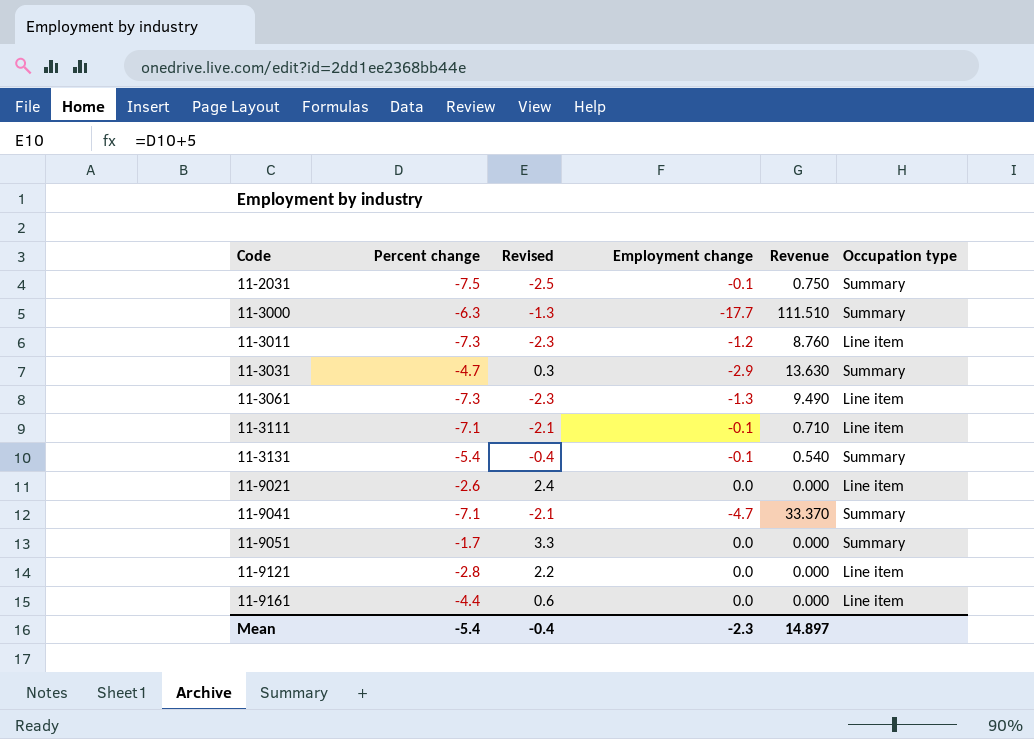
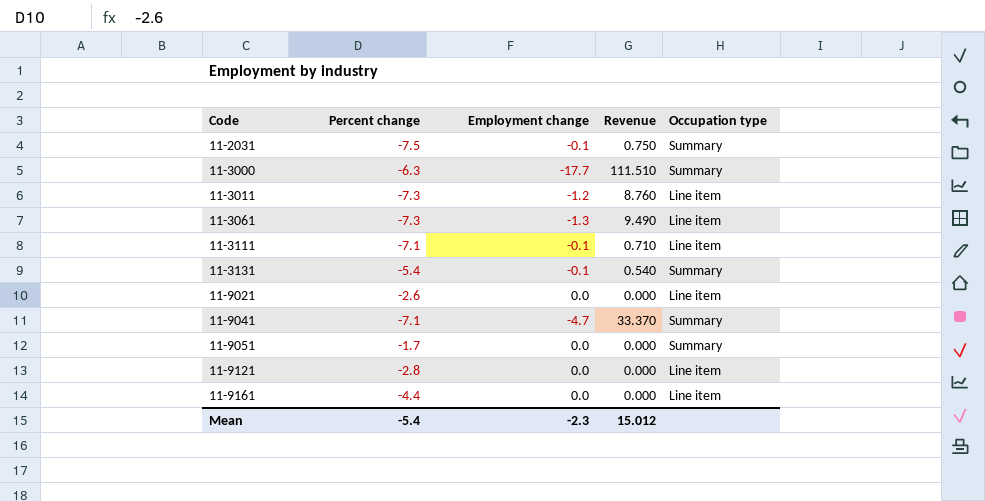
column Revised | formula: [Percent change] + 5 -> none
row 11-3031: -4.7 | 0.3 | -2.9 | 13.630 | Summary -> none
Mean | Revenue: 14.897 -> 15.012

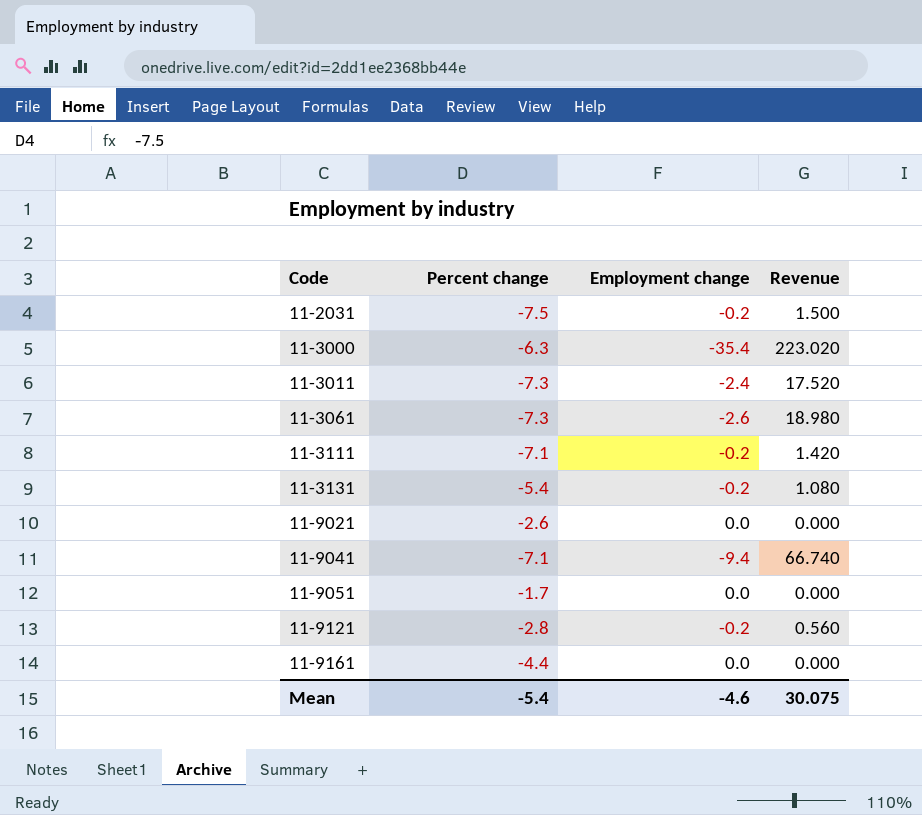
column Occupation type | position: 5 -> none
11-2031 | Employment change: -0.1 -> -0.2
11-2031 | Revenue: 0.750 -> 1.500
11-3000 | Employment change: -17.7 -> -35.4
11-3000 | Revenue: 111.510 -> 223.020
11-3011 | Employment change: -1.2 -> -2.4
11-3011 | Revenue: 8.760 -> 17.520
11-3061 | Employment change: -1.3 -> -2.6
11-3061 | Revenue: 9.490 -> 18.980
11-3111 | Employment change: -0.1 -> -0.2
11-3111 | Revenue: 0.710 -> 1.420
11-3131 | Employment change: -0.1 -> -0.2
11-3131 | Revenue: 0.540 -> 1.080
11-9041 | Employment change: -4.7 -> -9.4
11-9041 | Revenue: 33.370 -> 66.740
11-9121 | Employment change: 0.0 -> -0.2
11-9121 | Revenue: 0.000 -> 0.560
Mean | Employment change: -2.3 -> -4.6
Mean | Revenue: 15.012 -> 30.075

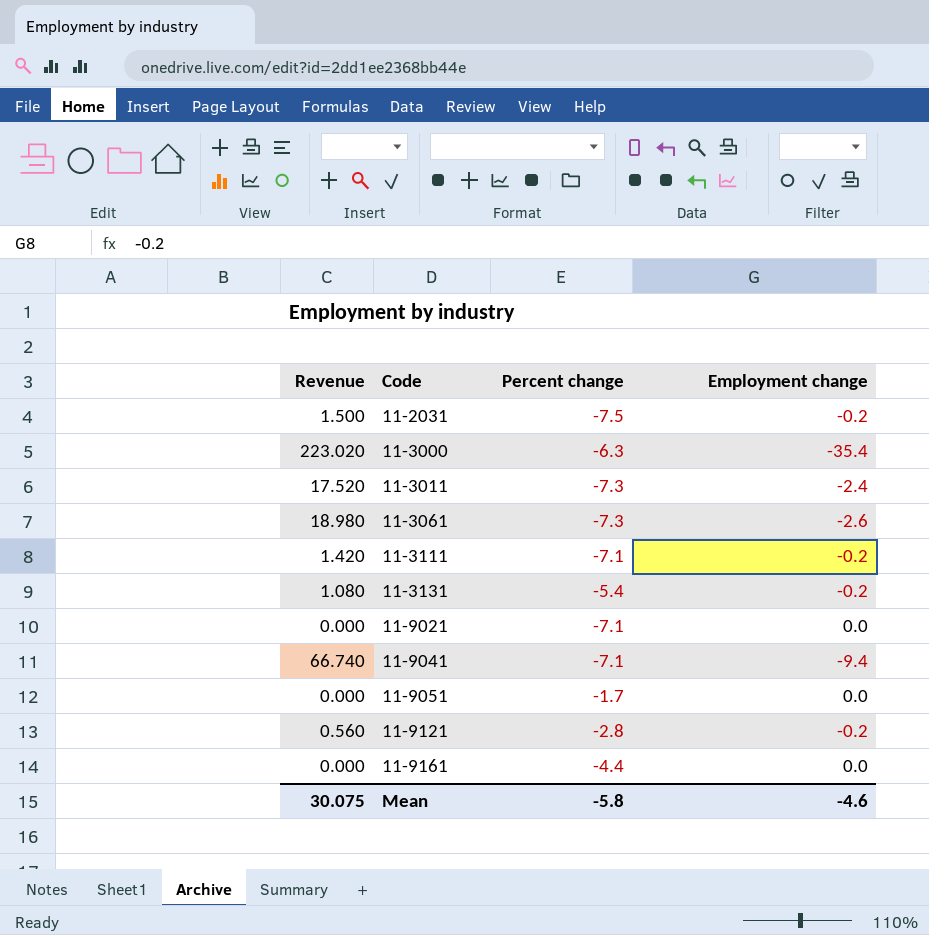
column Revenue | position: 4 -> 1
11-9021 | Percent change: -2.6 -> -7.1
Mean | Percent change: -5.4 -> -5.8

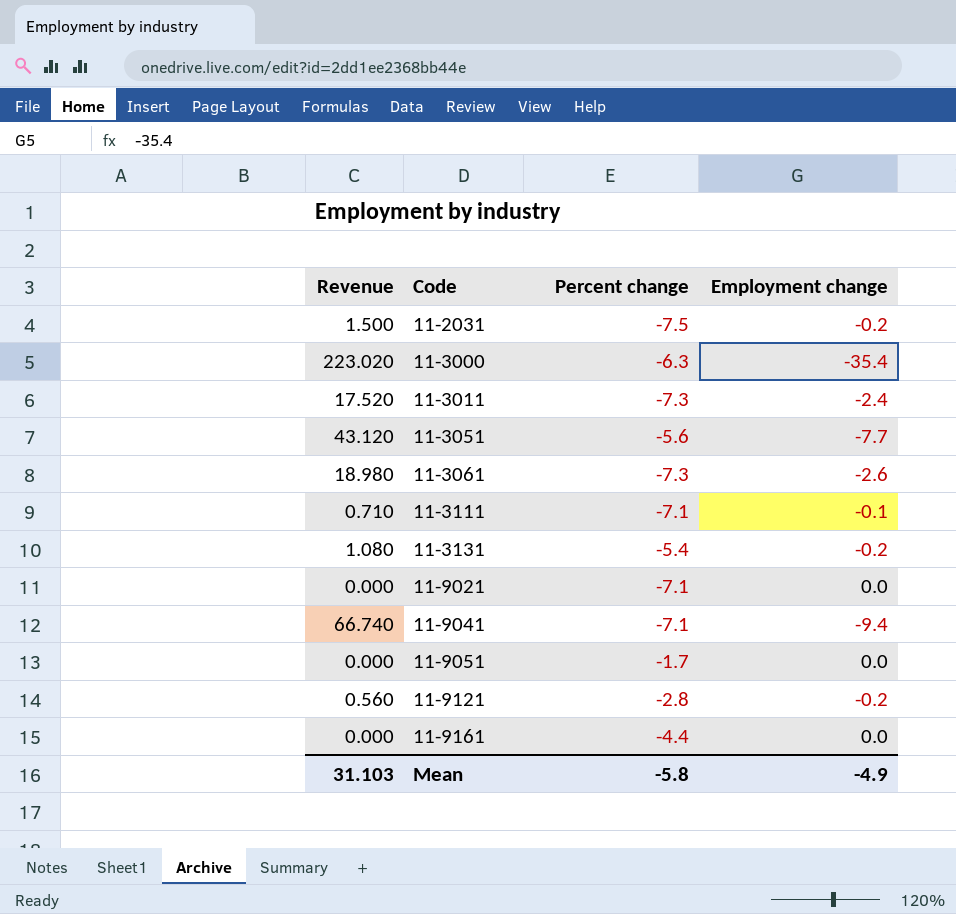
row 11-3051: none -> 43.120 | -5.6 | -7.7
11-3111 | Revenue: 1.420 -> 0.710
11-3111 | Employment change: -0.2 -> -0.1
Mean | Revenue: 30.075 -> 31.103
Mean | Employment change: -4.6 -> -4.9

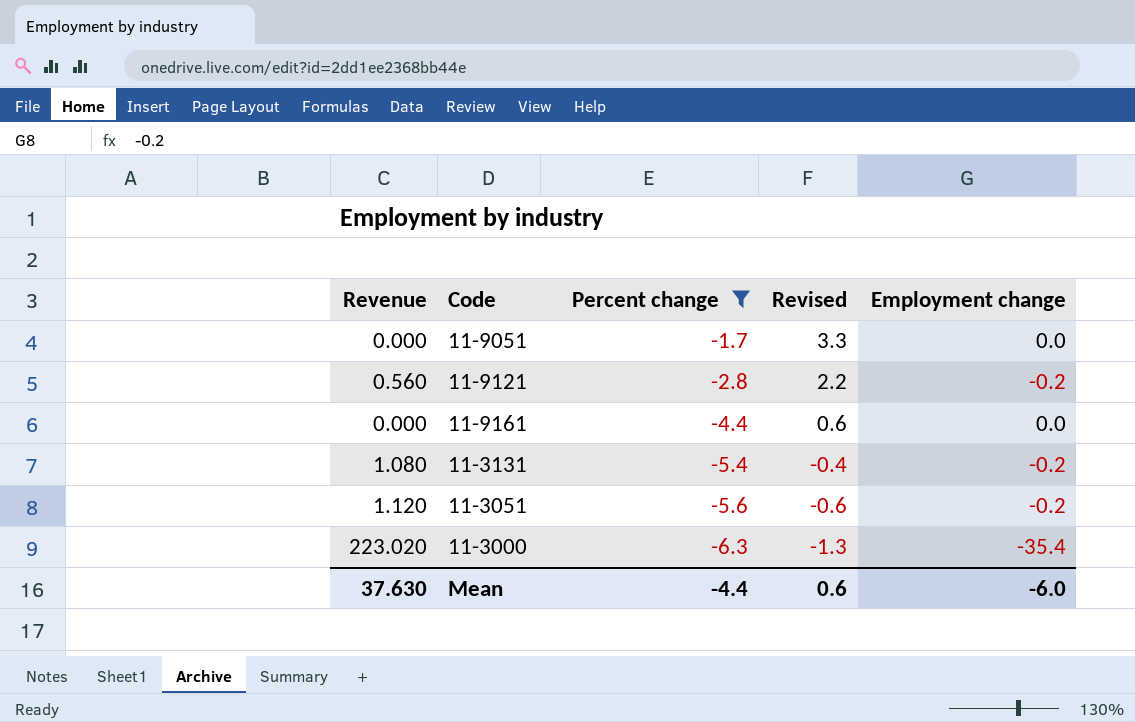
filter: none -> Percent change >= -6.3
row order: Code ascending -> Percent change descending
column Revised | formula: none -> [Percent change] + 5
11-3051 | Revenue: 43.120 -> 1.120
11-3051 | Employment change: -7.7 -> -0.2
Mean | Revenue: 31.103 -> 37.630
Mean | Percent change: -5.8 -> -4.4
Mean | Employment change: -4.9 -> -6.0

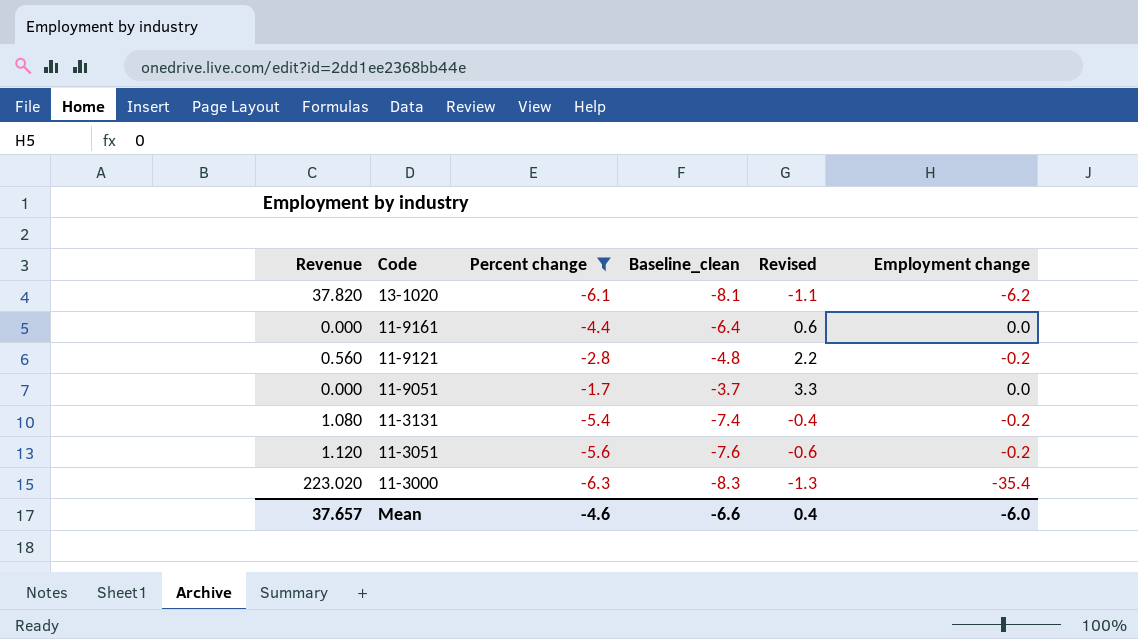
row order: Percent change descending -> Code descending
column Baseline_clean | formula: none -> [Percent change] - 2
row 13-1020: none -> 37.820 | -6.1 | -8.1 | -1.1 | -6.2
Mean | Revenue: 37.630 -> 37.657
Mean | Percent change: -4.4 -> -4.6
Mean | Revised: 0.6 -> 0.4

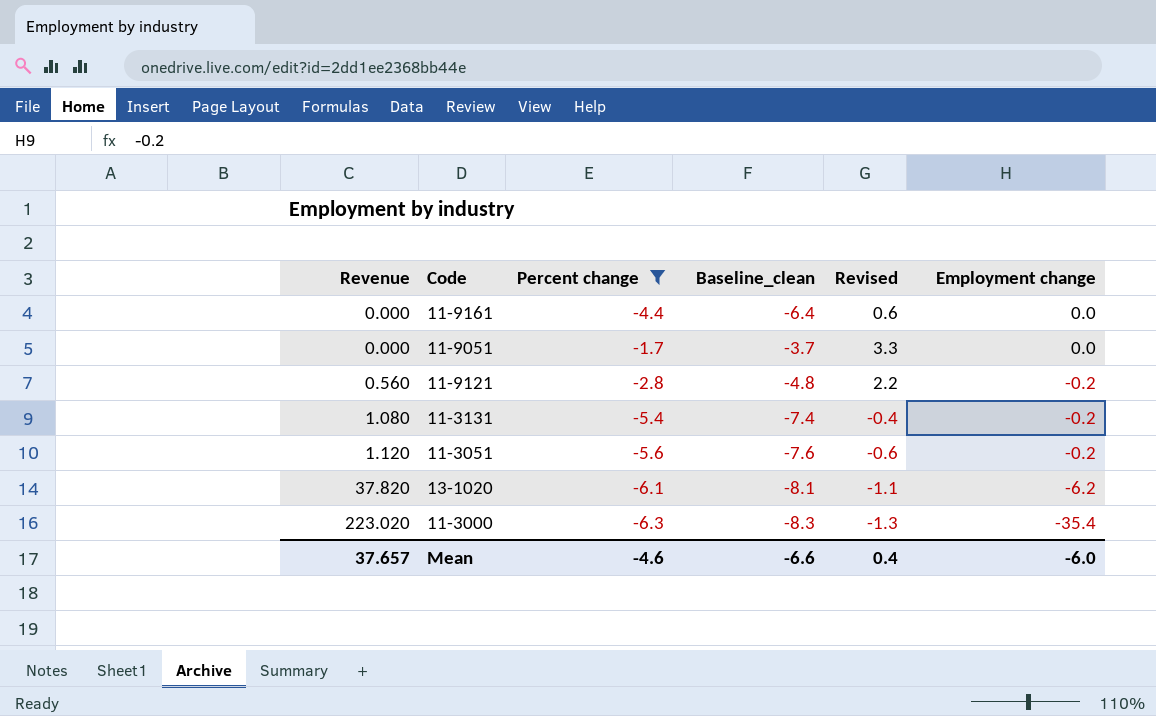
row order: Code descending -> Revenue ascending

